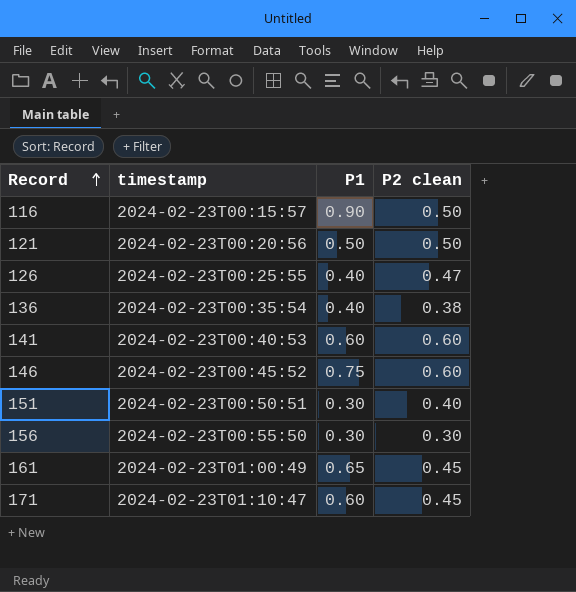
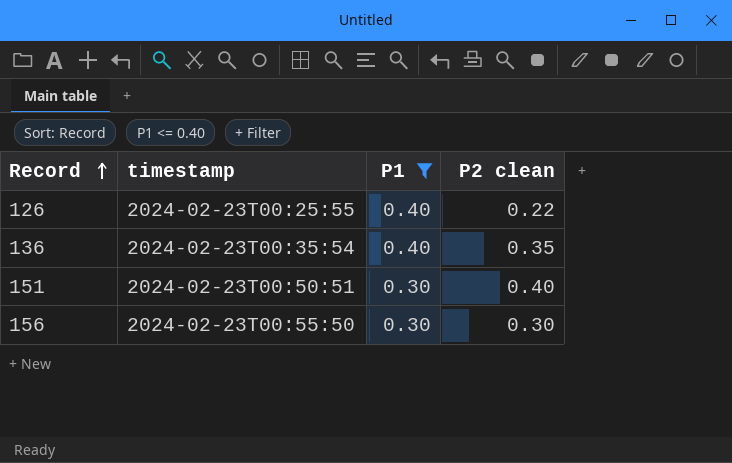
filter: none -> P1 <= 0.40
126 | P2 clean: 0.47 -> 0.22
136 | P2 clean: 0.38 -> 0.35

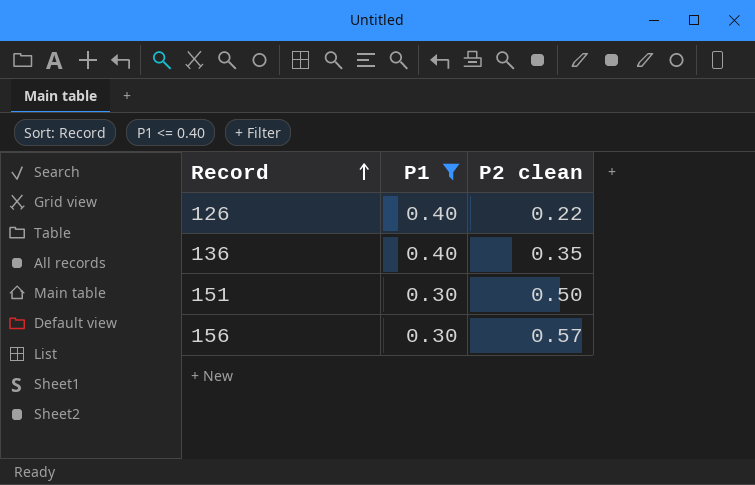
column timestamp | position: 2 -> none
151 | P2 clean: 0.40 -> 0.50
156 | P2 clean: 0.30 -> 0.57

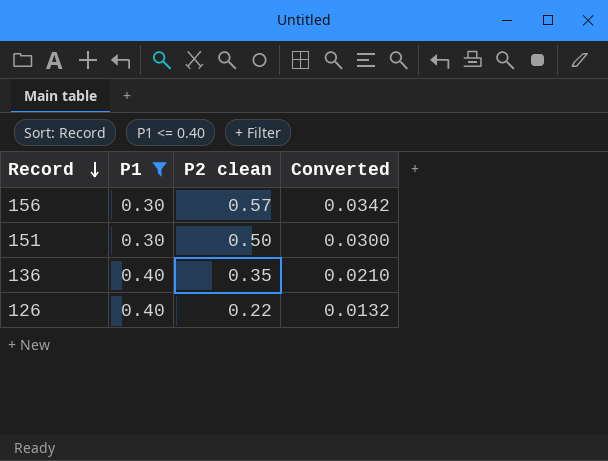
row order: Record ascending -> Record descending
column Converted | formula: none -> [P2 clean] * 0.06

